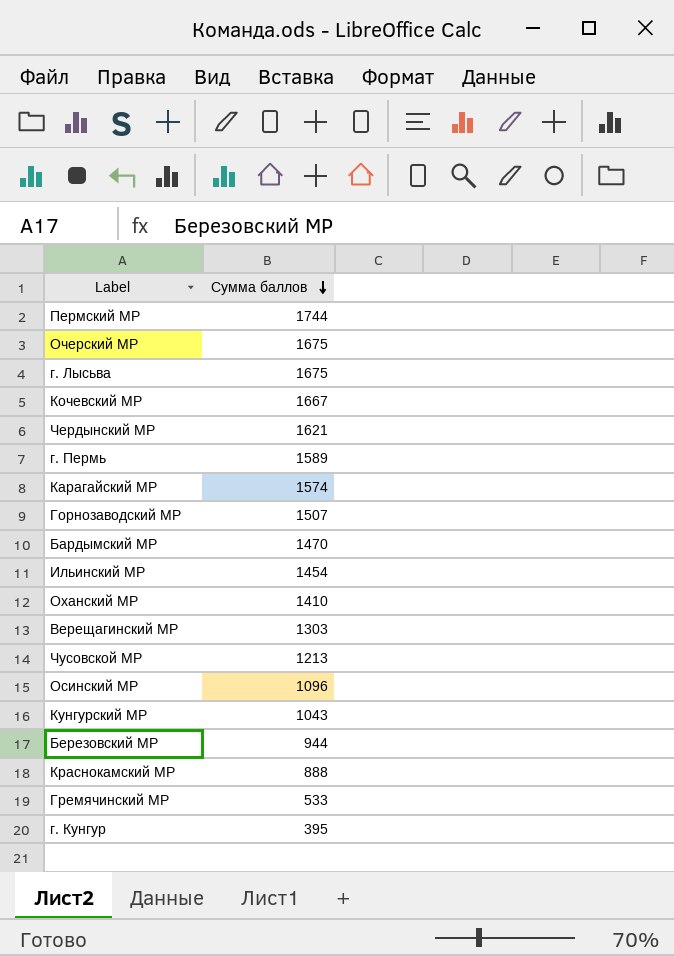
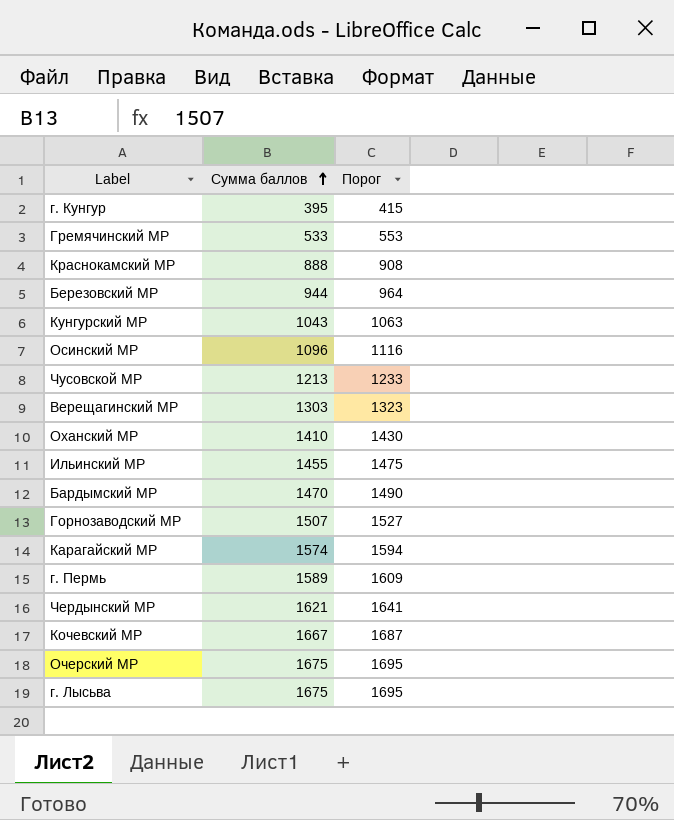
row order: Сумма баллов descending -> Сумма баллов ascending
column Порог | formula: none -> [Сумма баллов] + 20
row Пермский МР: 1744 -> none
Ильинский МР | Сумма баллов: 1454 -> 1455

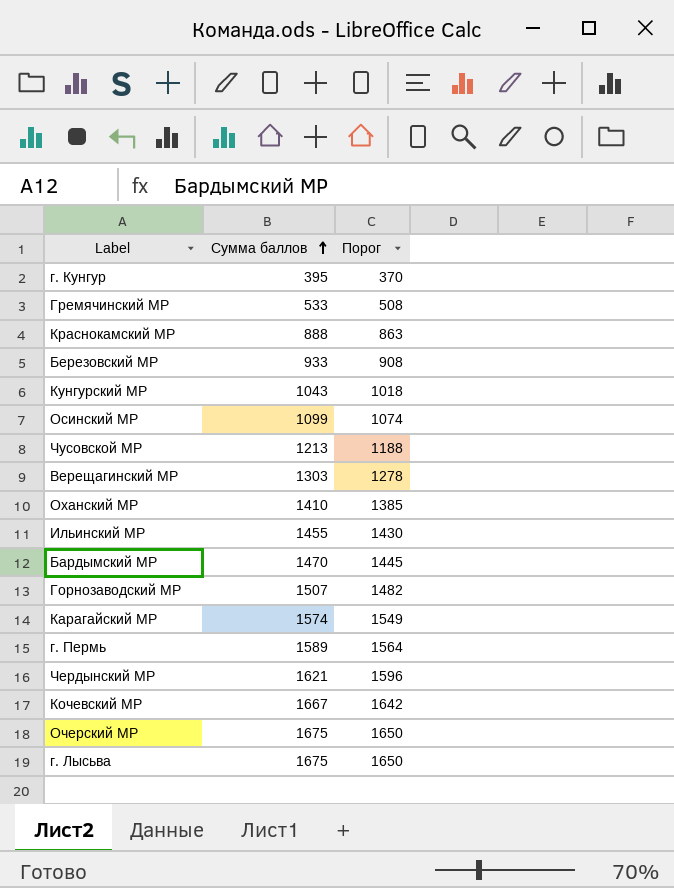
column Порог | formula: [Сумма баллов] + 20 -> [Сумма баллов] - 25
Березовский МР | Сумма баллов: 944 -> 933
Осинский МР | Сумма баллов: 1096 -> 1099

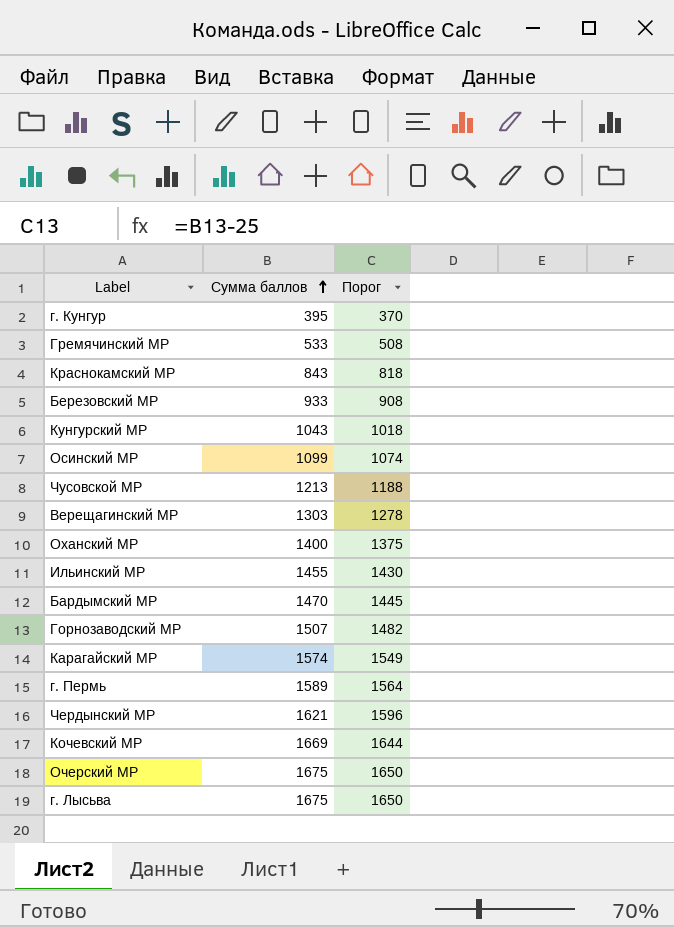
Краснокамский МР | Сумма баллов: 888 -> 843
Краснокамский МР | Порог: 863 -> 818
Оханский МР | Сумма баллов: 1410 -> 1400
Оханский МР | Порог: 1385 -> 1375
Кочевский МР | Сумма баллов: 1667 -> 1669
Кочевский МР | Порог: 1642 -> 1644

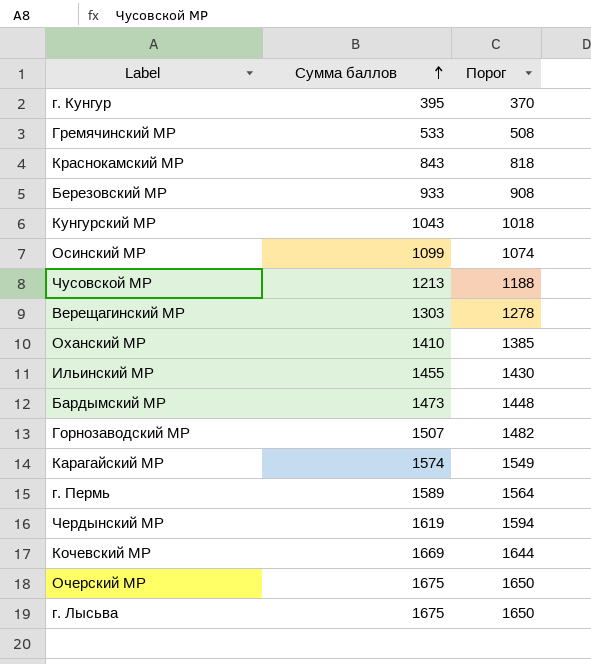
Оханский МР | Сумма баллов: 1400 -> 1410
Оханский МР | Порог: 1375 -> 1385
Бардымский МР | Сумма баллов: 1470 -> 1473
Бардымский МР | Порог: 1445 -> 1448
Чердынский МР | Сумма баллов: 1621 -> 1619
Чердынский МР | Порог: 1596 -> 1594

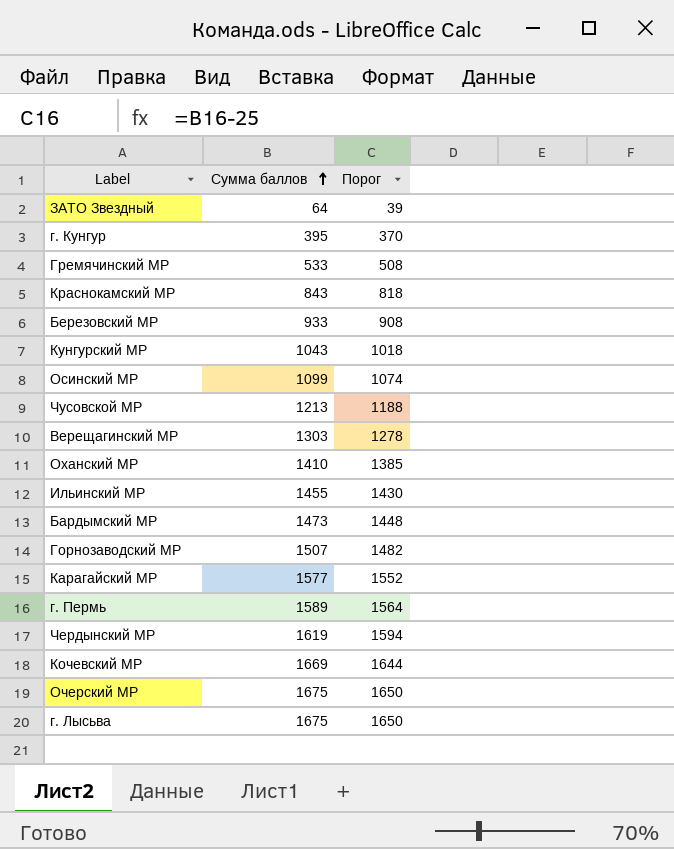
row ЗАТО Звездный: none -> 64 | 39
Карагайский МР | Сумма баллов: 1574 -> 1577
Карагайский МР | Порог: 1549 -> 1552

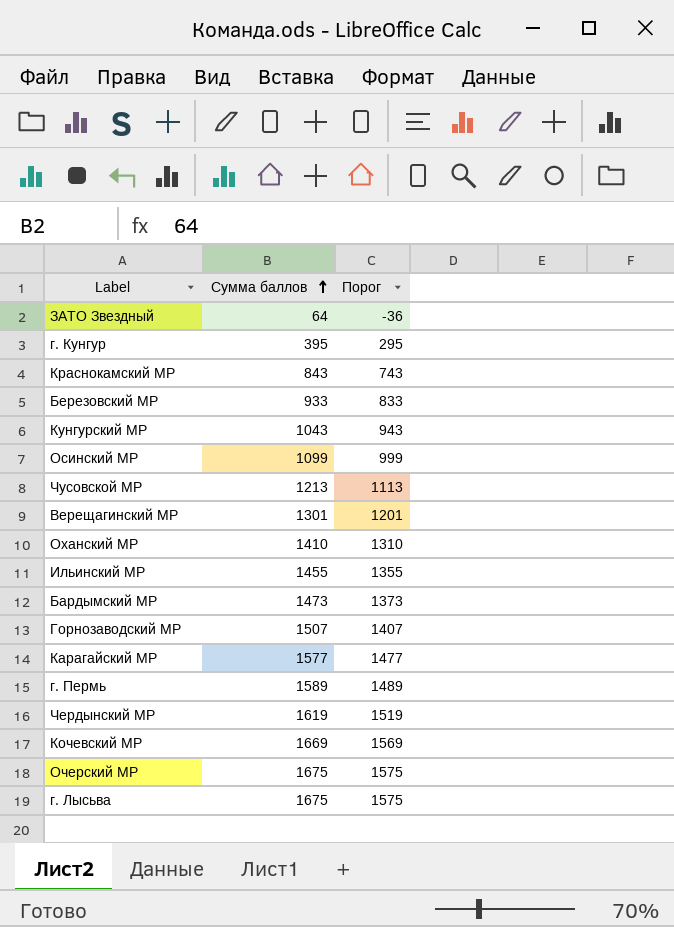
column Порог | formula: [Сумма баллов] - 25 -> [Сумма баллов] - 100
row Гремячинский МР: 533 | 508 -> none
Верещагинский МР | Сумма баллов: 1303 -> 1301

